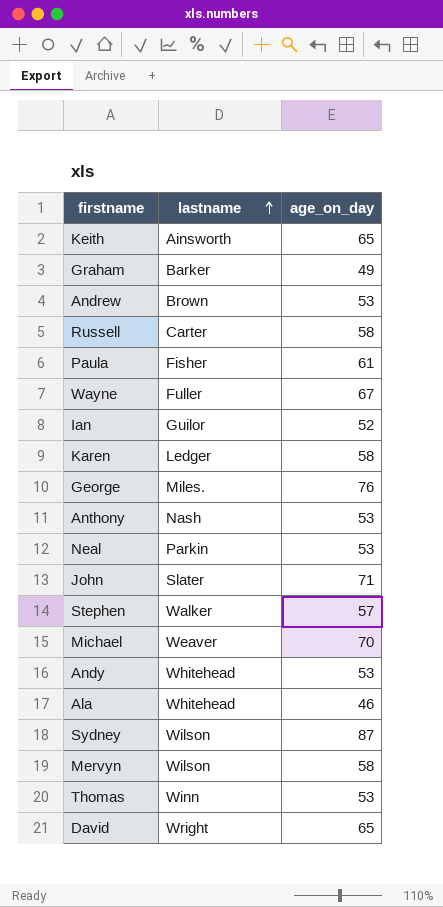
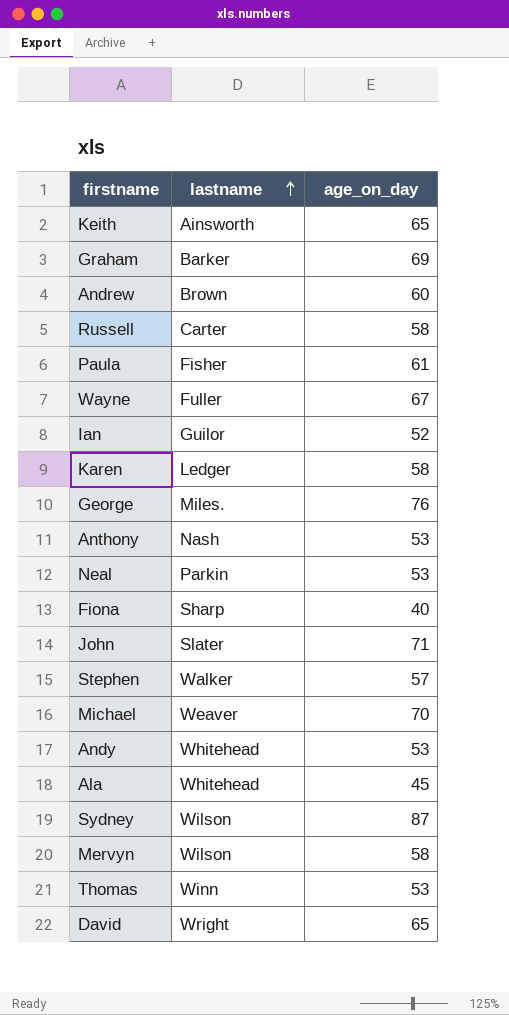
Graham | age_on_day: 49 -> 69
Andrew | age_on_day: 53 -> 60
row Fiona: none -> Sharp | 40
Ala | age_on_day: 46 -> 45

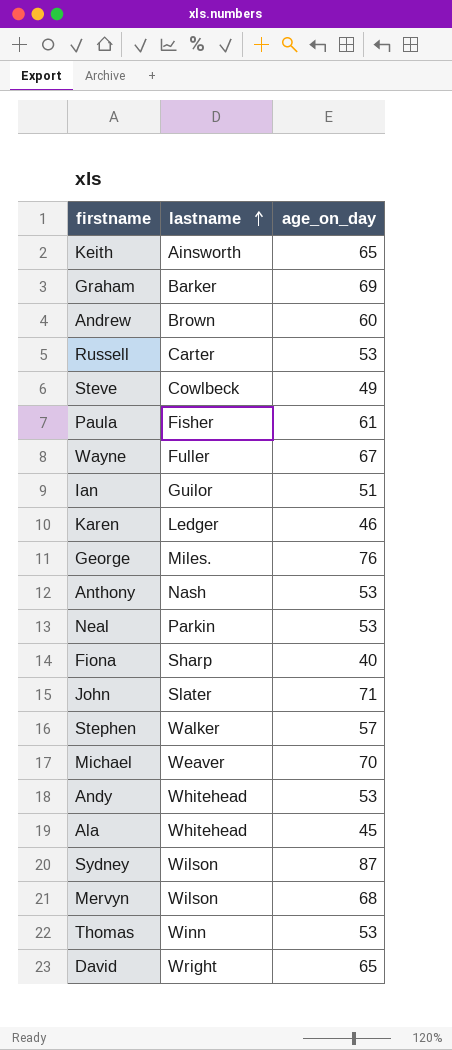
Russell | age_on_day: 58 -> 53
row Steve: none -> Cowlbeck | 49
Ian | age_on_day: 52 -> 51
Karen | age_on_day: 58 -> 46
Mervyn | age_on_day: 58 -> 68

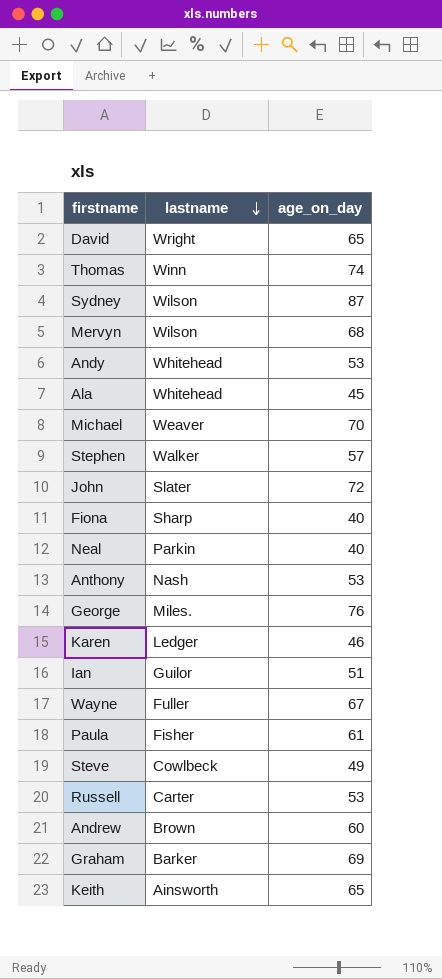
row order: lastname ascending -> lastname descending
Thomas | age_on_day: 53 -> 74
John | age_on_day: 71 -> 72
Neal | age_on_day: 53 -> 40

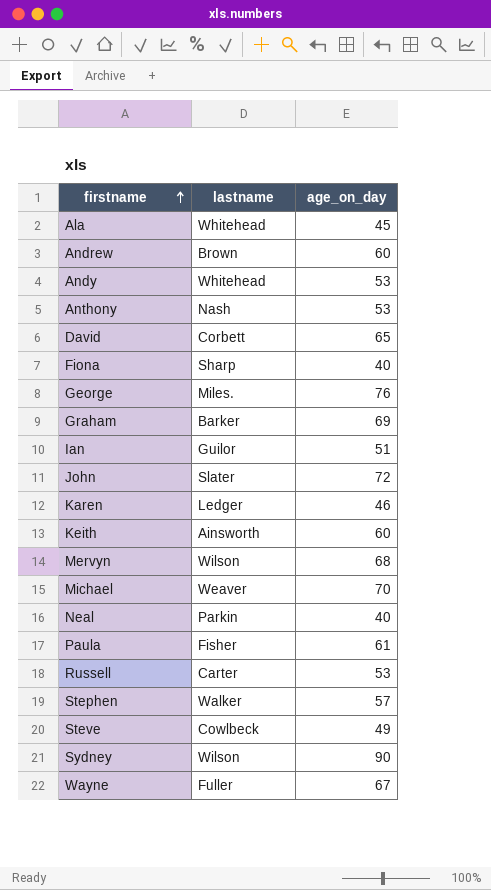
row order: lastname descending -> firstname ascending
row Thomas: Winn | 74 -> none
David | lastname: Wright -> Corbett
Keith | age_on_day: 65 -> 60
Sydney | age_on_day: 87 -> 90

